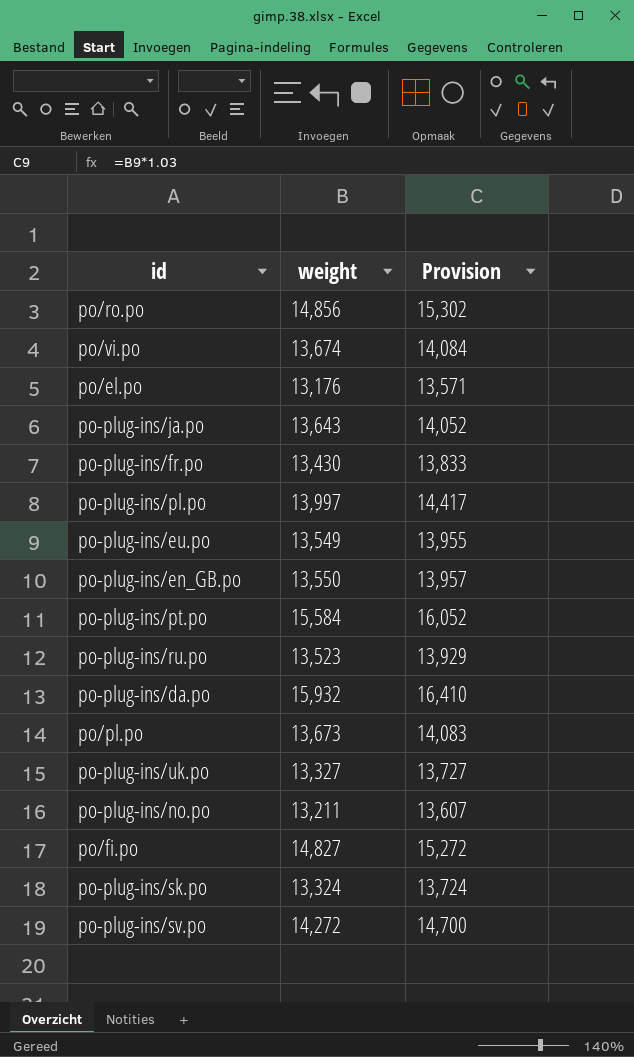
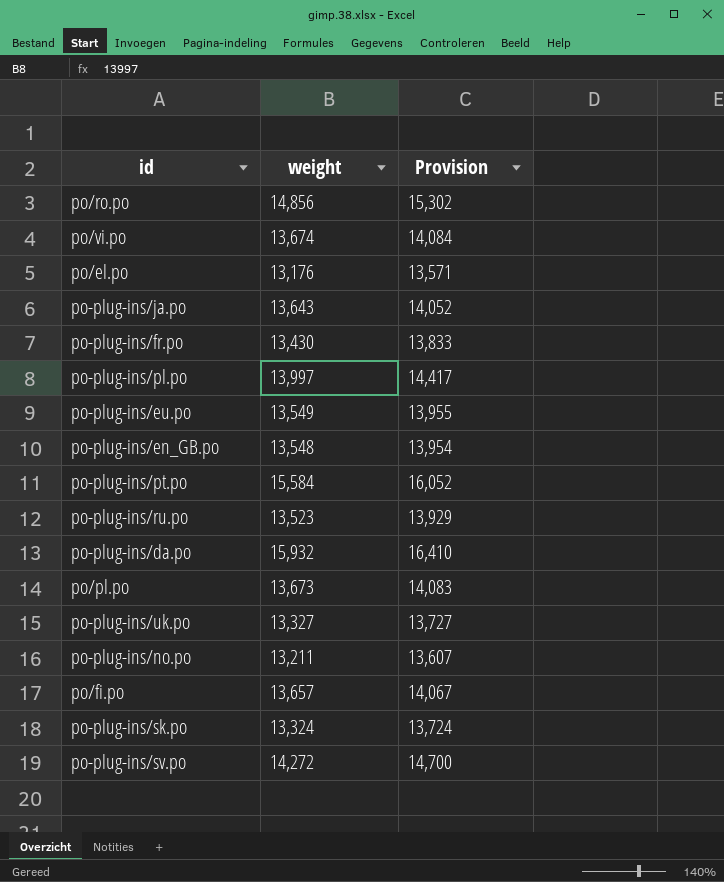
po-plug-ins/en_GB.po | weight: 13,550 -> 13,548
po-plug-ins/en_GB.po | Provision: 13,957 -> 13,954
po/fi.po | weight: 14,827 -> 13,657
po/fi.po | Provision: 15,272 -> 14,067

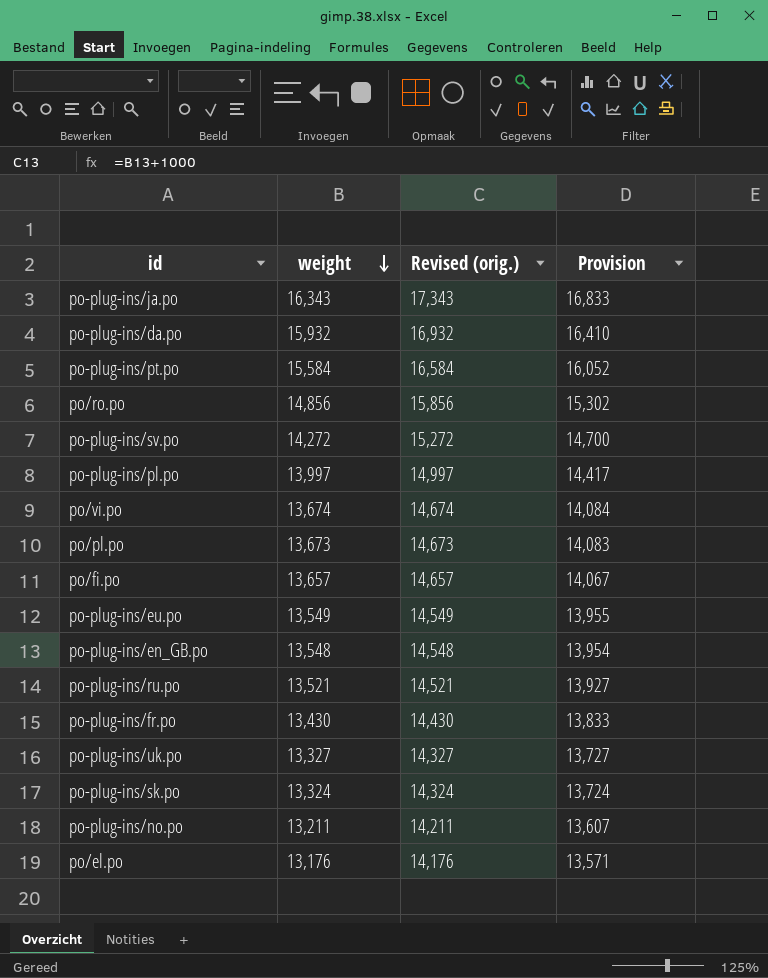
row order: none -> weight descending
column Revised (orig.) | formula: none -> [weight] + 1000
po-plug-ins/ja.po | weight: 13,643 -> 16,343
po-plug-ins/ja.po | Provision: 14,052 -> 16,833
po-plug-ins/ru.po | weight: 13,523 -> 13,521
po-plug-ins/ru.po | Provision: 13,929 -> 13,927

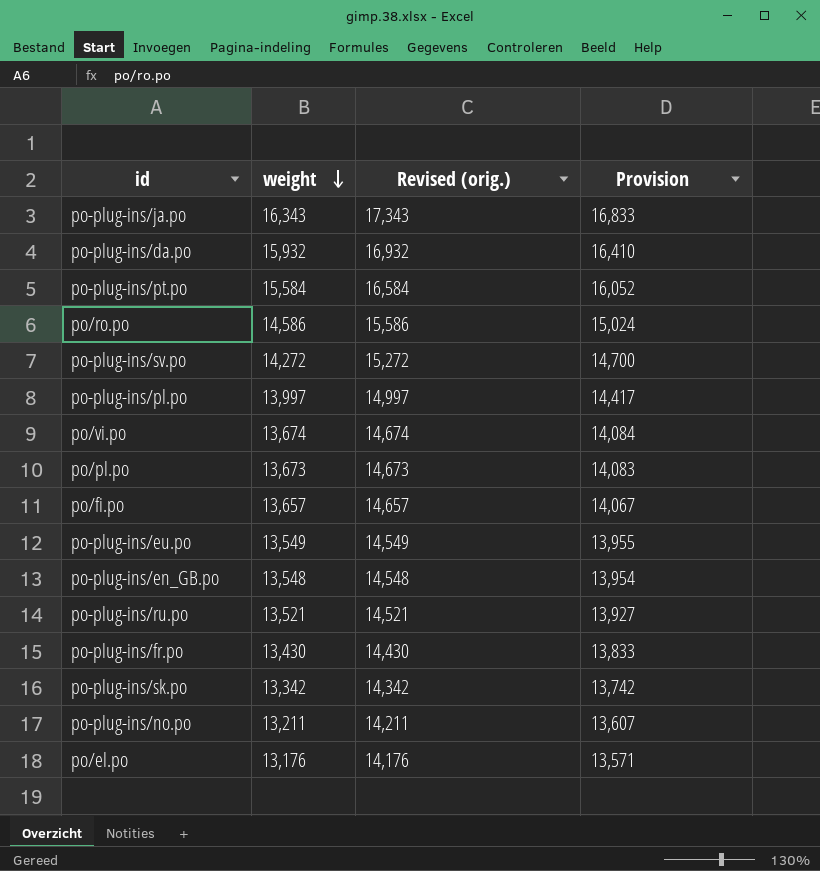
row po-plug-ins/uk.po: 13,327 | 14,327 | 13,727 -> none
po/ro.po | weight: 14,856 -> 14,586
po/ro.po | Revised (orig.): 15,856 -> 15,586
po/ro.po | Provision: 15,302 -> 15,024
po-plug-ins/sk.po | weight: 13,324 -> 13,342
po-plug-ins/sk.po | Revised (orig.): 14,324 -> 14,342
po-plug-ins/sk.po | Provision: 13,724 -> 13,742

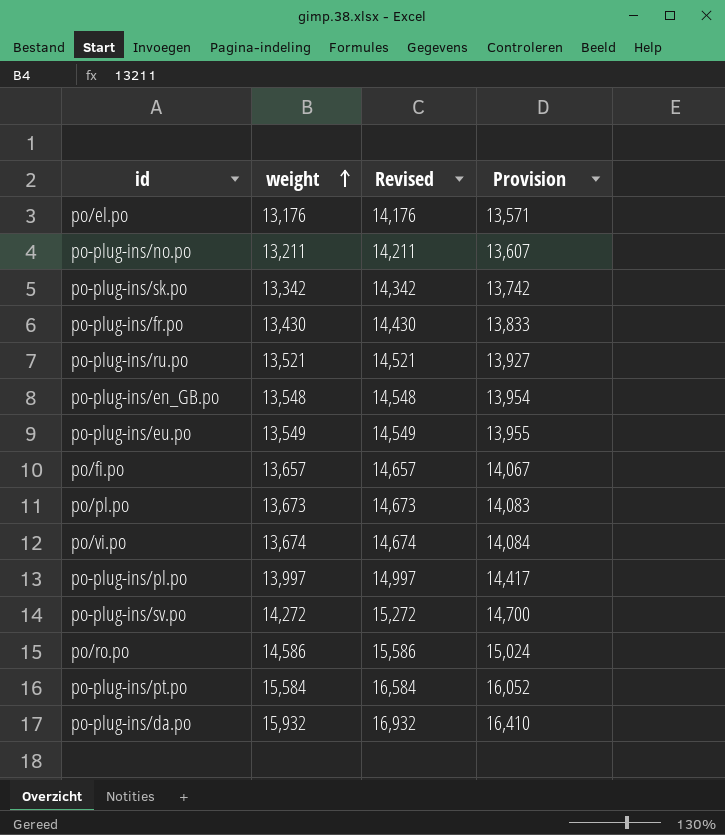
row order: weight descending -> weight ascending
column name: Revised (orig.) -> Revised
row po-plug-ins/ja.po: 16,343 | 17,343 | 16,833 -> none

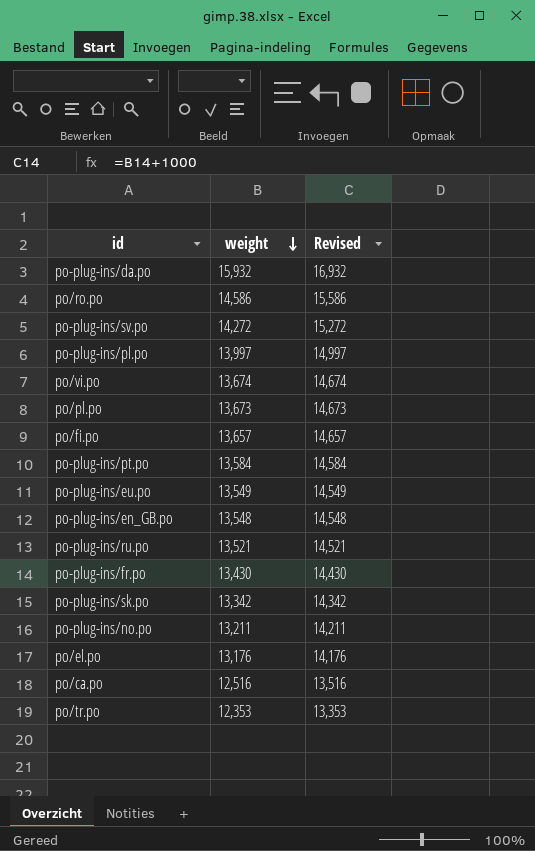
row order: weight ascending -> weight descending
column Provision | formula: [weight] * 1.03 -> none
po-plug-ins/pt.po | weight: 15,584 -> 13,584
po-plug-ins/pt.po | Revised: 16,584 -> 14,584
row po/ca.po: none -> 12,516 | 13,516
row po/tr.po: none -> 12,353 | 13,353

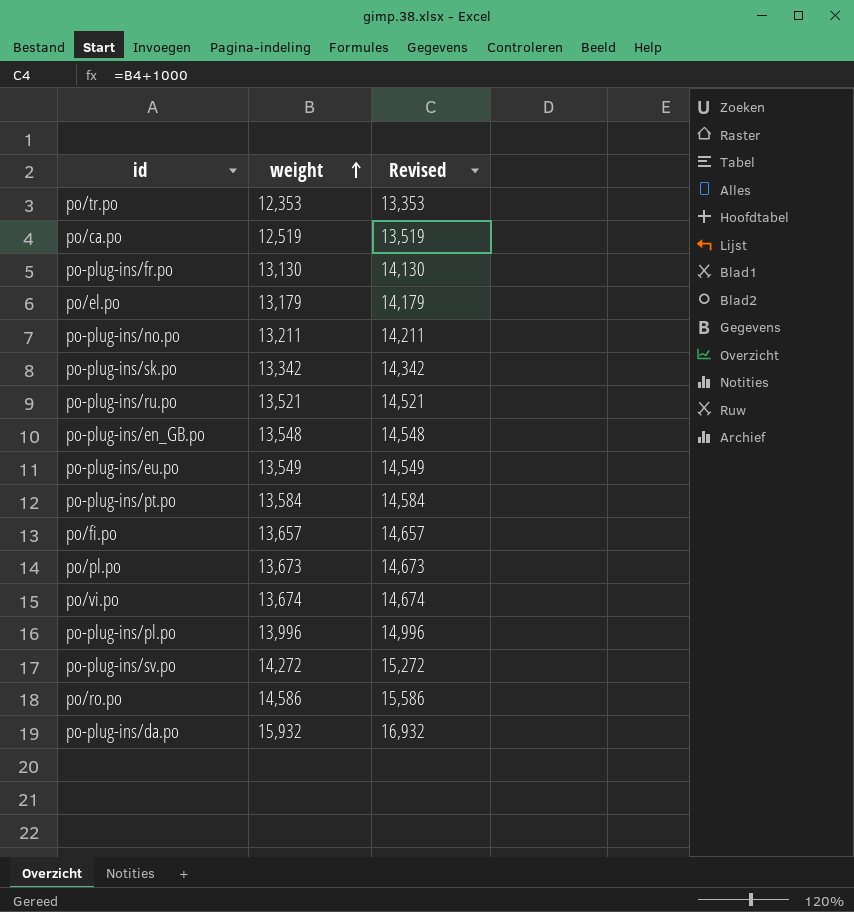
row order: weight descending -> weight ascending
po/ca.po | weight: 12,516 -> 12,519
po/ca.po | Revised: 13,516 -> 13,519
po-plug-ins/fr.po | weight: 13,430 -> 13,130
po-plug-ins/fr.po | Revised: 14,430 -> 14,130
po/el.po | weight: 13,176 -> 13,179
po/el.po | Revised: 14,176 -> 14,179
po-plug-ins/pl.po | weight: 13,997 -> 13,996
po-plug-ins/pl.po | Revised: 14,997 -> 14,996

